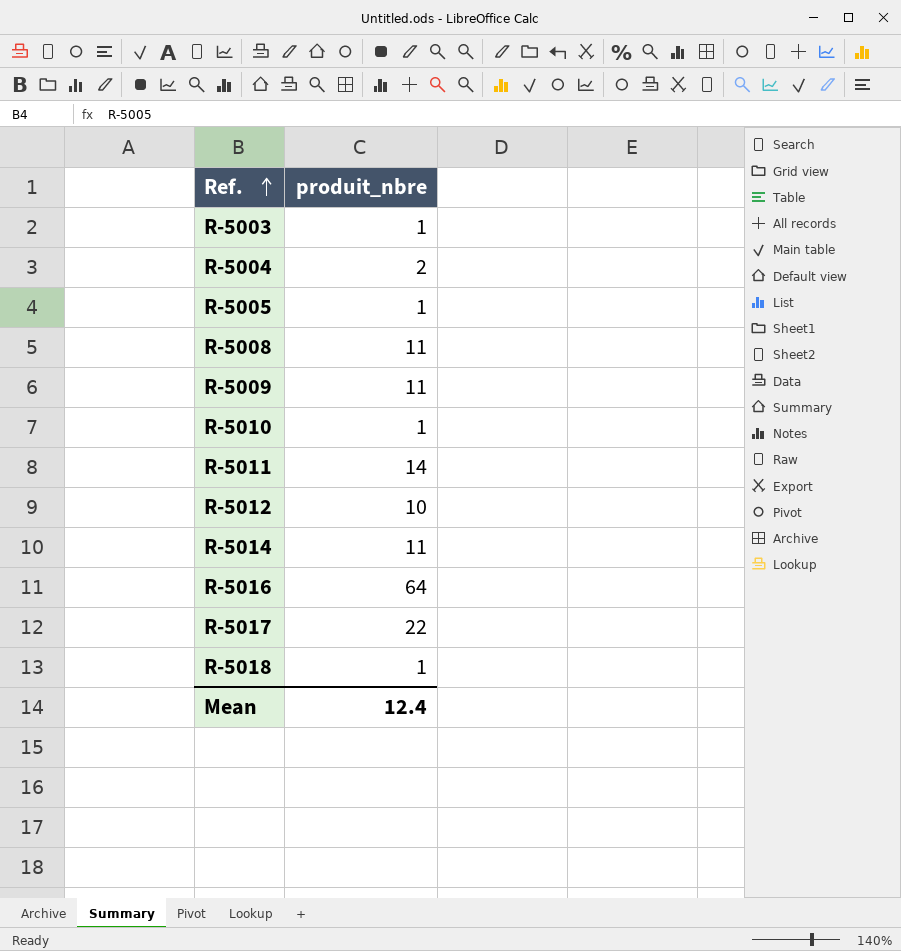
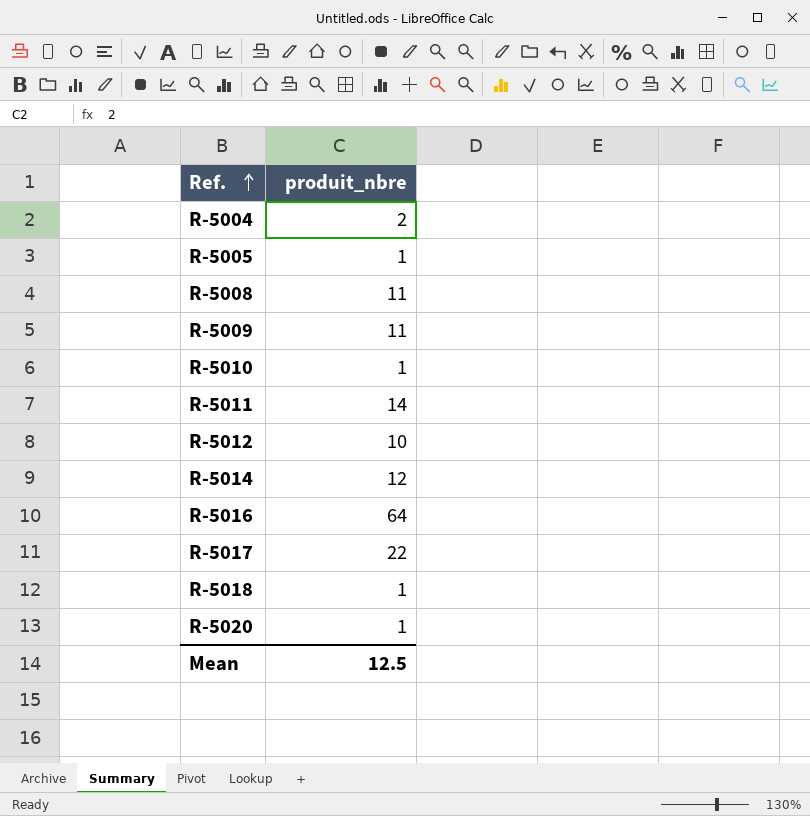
row R-5003: 1 -> none
R-5014 | produit_nbre: 11 -> 12
row R-5020: none -> 1
Mean | produit_nbre: 12.4 -> 12.5

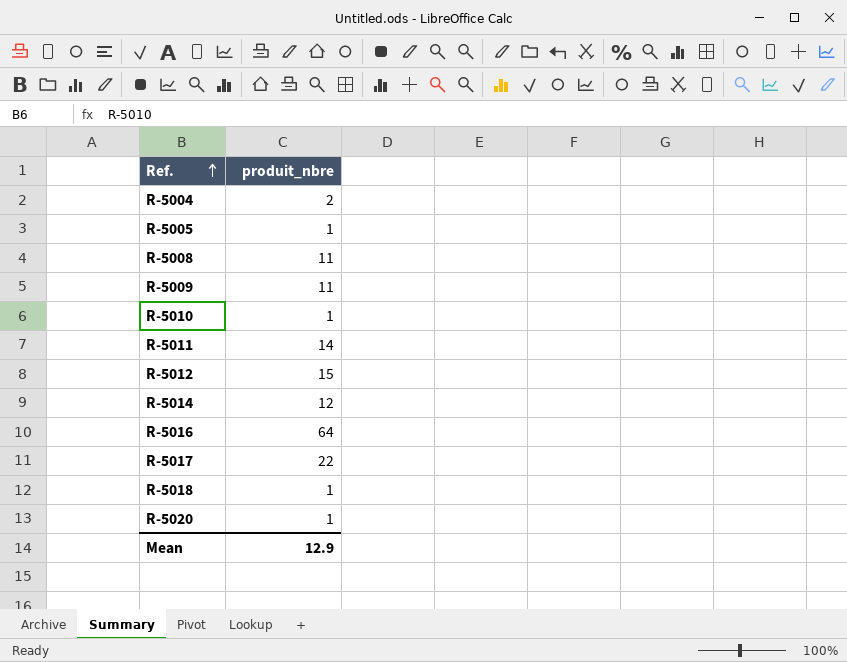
R-5012 | produit_nbre: 10 -> 15
Mean | produit_nbre: 12.5 -> 12.9

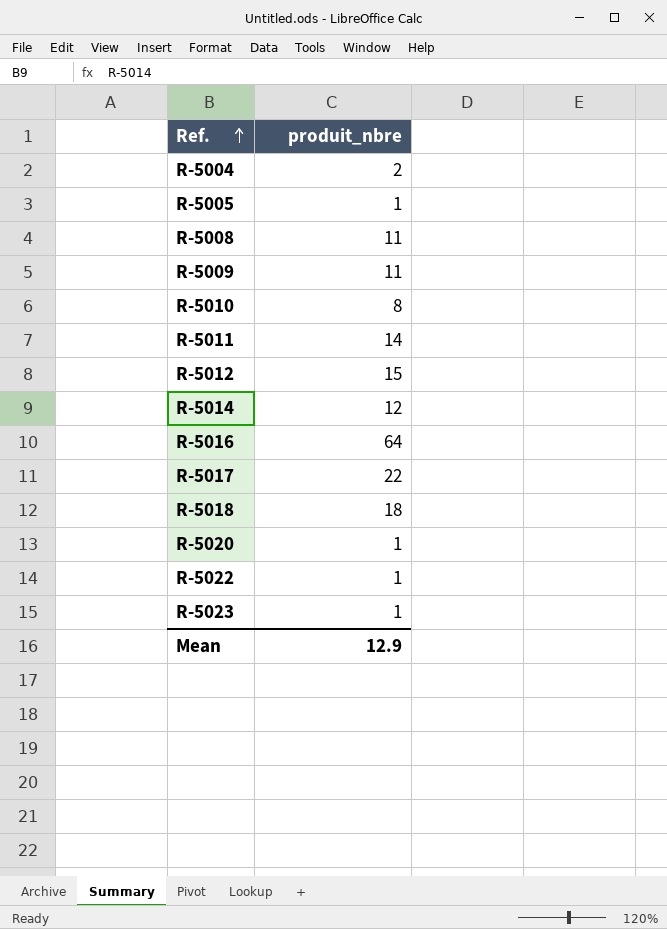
R-5010 | produit_nbre: 1 -> 8
R-5018 | produit_nbre: 1 -> 18
row R-5022: none -> 1
row R-5023: none -> 1

